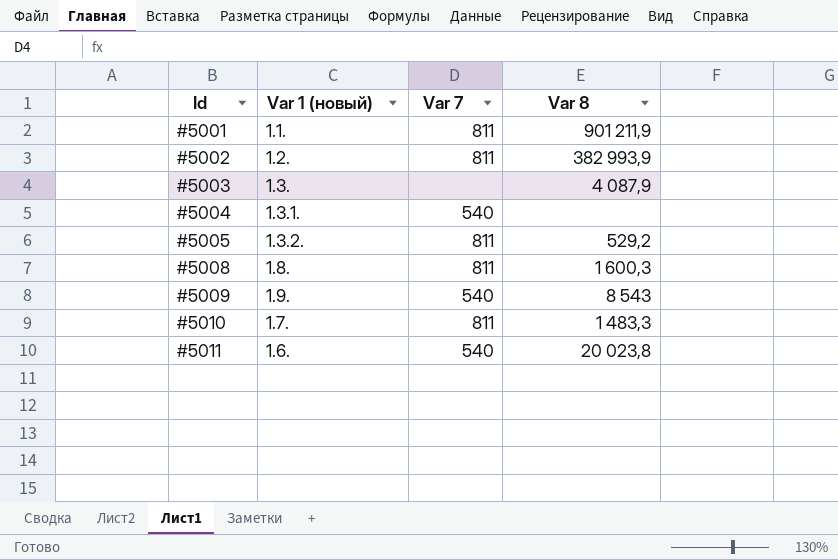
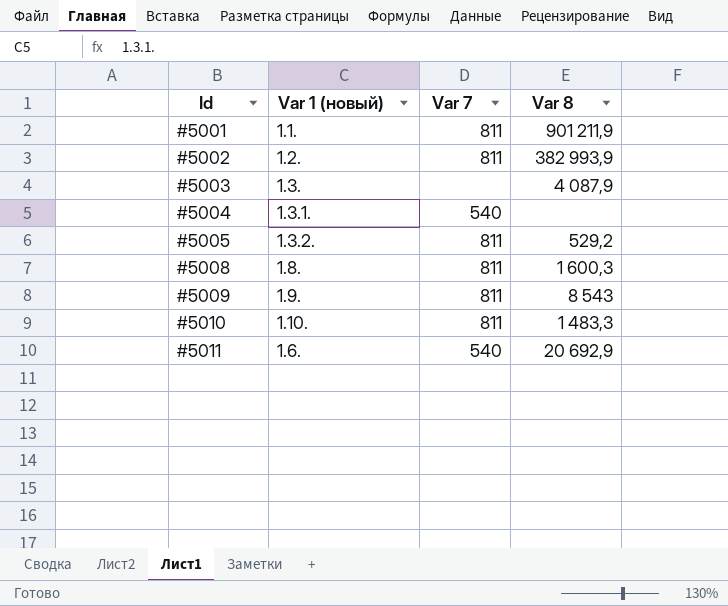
#5009 | Var 7: 540 -> 811
#5010 | Var 1 (новый): 1.7. -> 1.10.
#5011 | Var 8: 20 023,8 -> 20 692,9

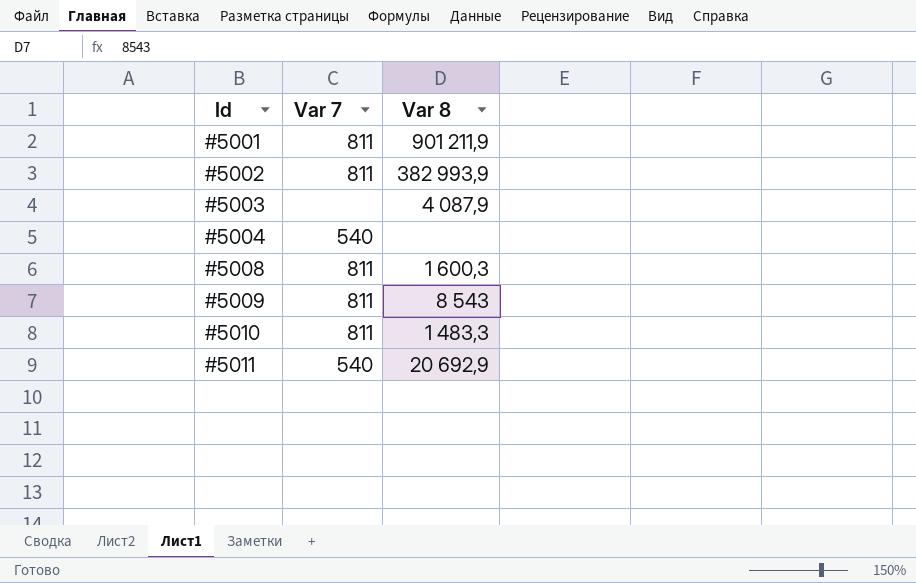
column Var 1 (новый) | position: 2 -> none
row #5005: 1.3.2. | 811 | 529,2 -> none

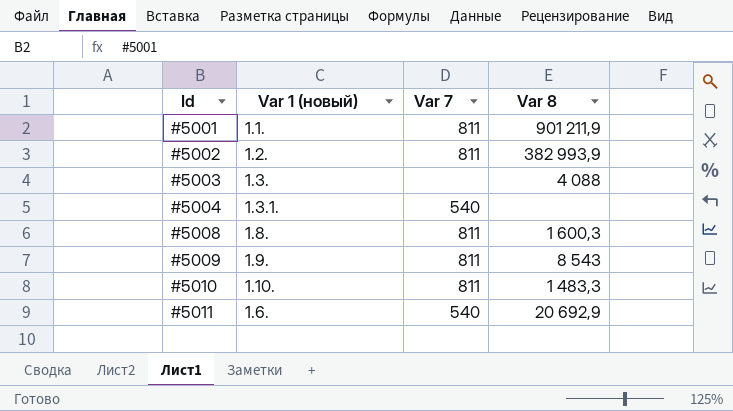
column Var 1 (новый) | position: none -> 2
#5003 | Var 8: 4 087,9 -> 4 088

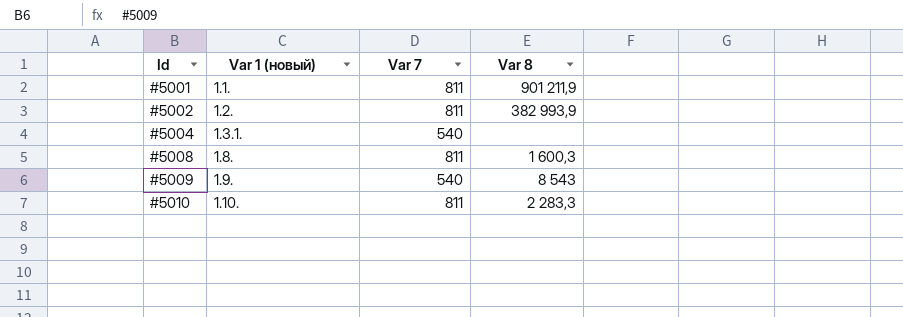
row #5003: 1.3. | none | 4 088 -> none
row #5011: 1.6. | 540 | 20 692,9 -> none
#5009 | Var 7: 811 -> 540
#5010 | Var 8: 1 483,3 -> 2 283,3

